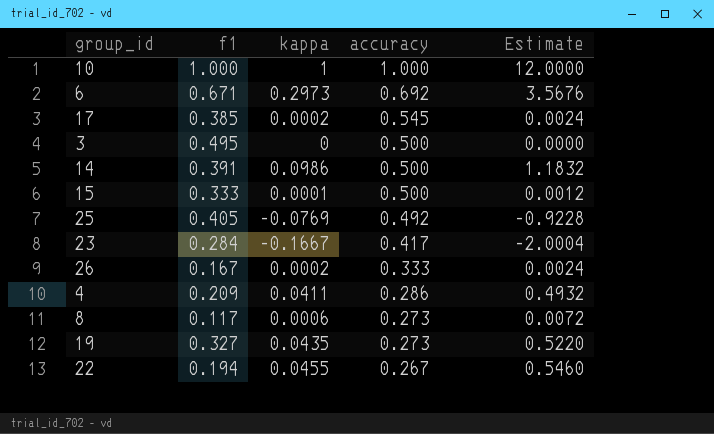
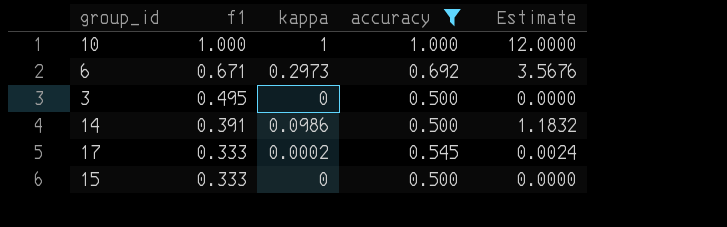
filter: none -> accuracy >= 0.500
row order: accuracy descending -> f1 descending
17 | f1: 0.385 -> 0.333
15 | kappa: 0.0001 -> 0
15 | Estimate: 0.0012 -> 0.0000

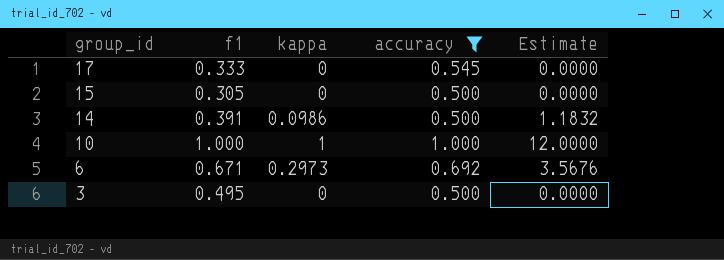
row order: f1 descending -> group_id descending
17 | kappa: 0.0002 -> 0
17 | Estimate: 0.0024 -> 0.0000
15 | f1: 0.333 -> 0.305

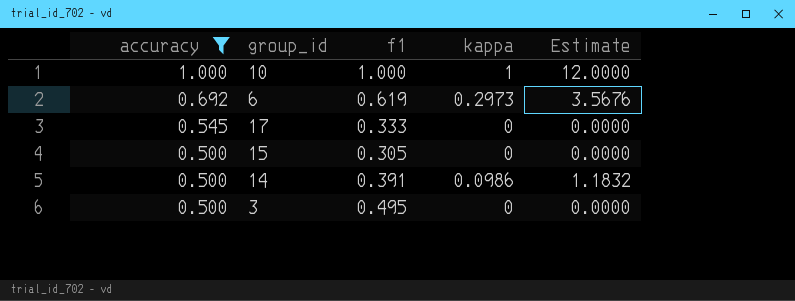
row order: group_id descending -> accuracy descending
column accuracy | position: 4 -> 1
6 | f1: 0.671 -> 0.619

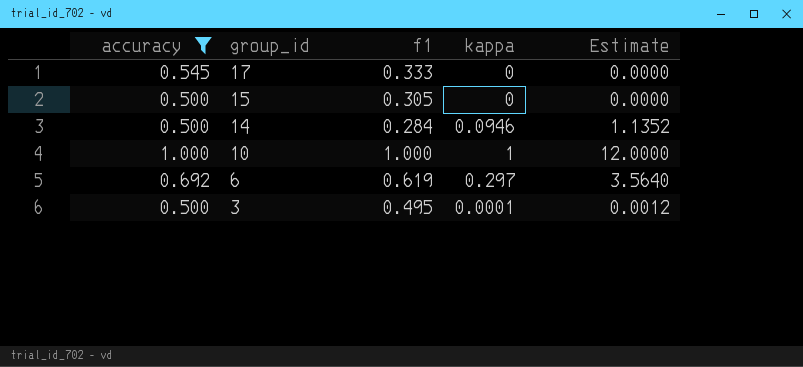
row order: accuracy descending -> group_id descending
14 | f1: 0.391 -> 0.284
14 | kappa: 0.0986 -> 0.0946
14 | Estimate: 1.1832 -> 1.1352
6 | kappa: 0.2973 -> 0.297
6 | Estimate: 3.5676 -> 3.5640
3 | kappa: 0 -> 0.0001
3 | Estimate: 0.0000 -> 0.0012

